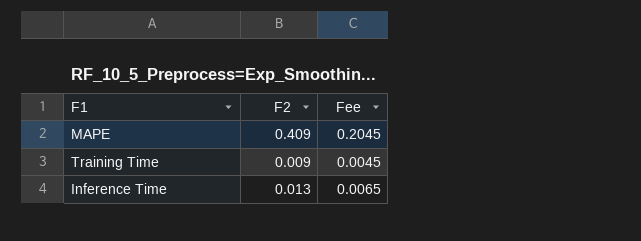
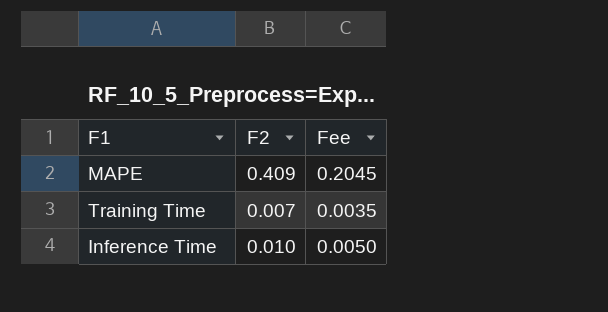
Training Time | F2: 0.009 -> 0.007
Training Time | Fee: 0.0045 -> 0.0035
Inference Time | F2: 0.013 -> 0.010
Inference Time | Fee: 0.0065 -> 0.0050

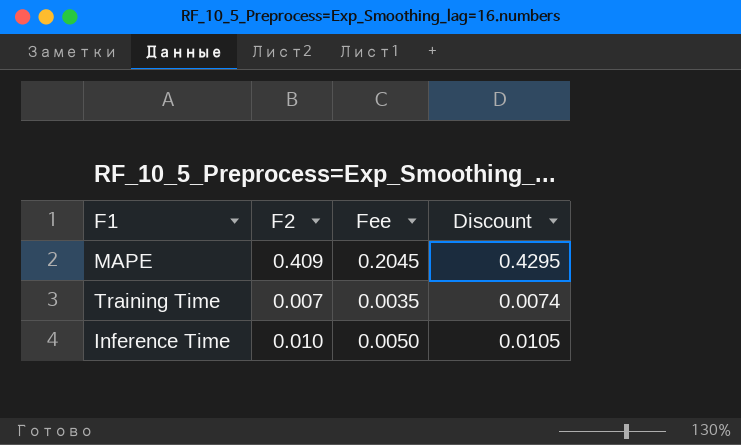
column Discount | formula: none -> [F2] * 1.05

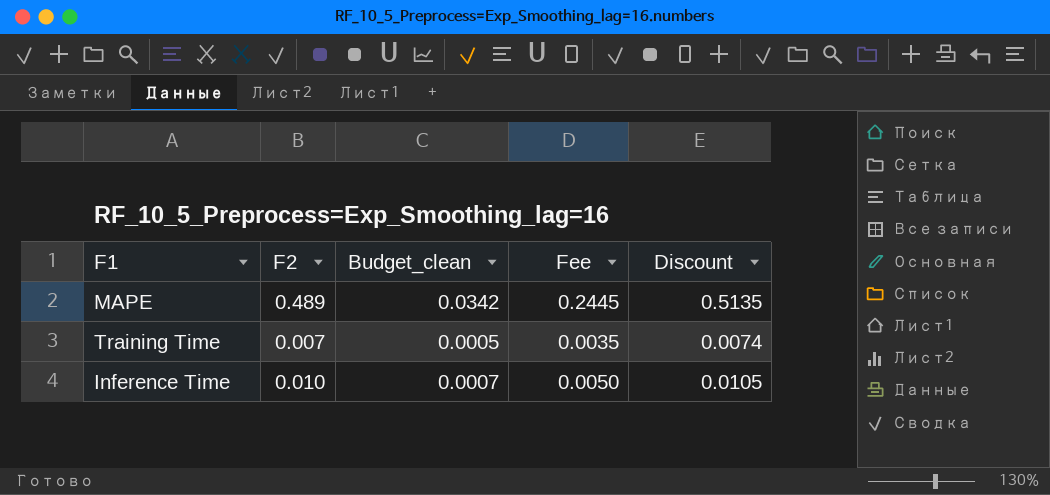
column Budget_clean | formula: none -> [F2] * 0.07
MAPE | F2: 0.409 -> 0.489
MAPE | Fee: 0.2045 -> 0.2445
MAPE | Discount: 0.4295 -> 0.5135

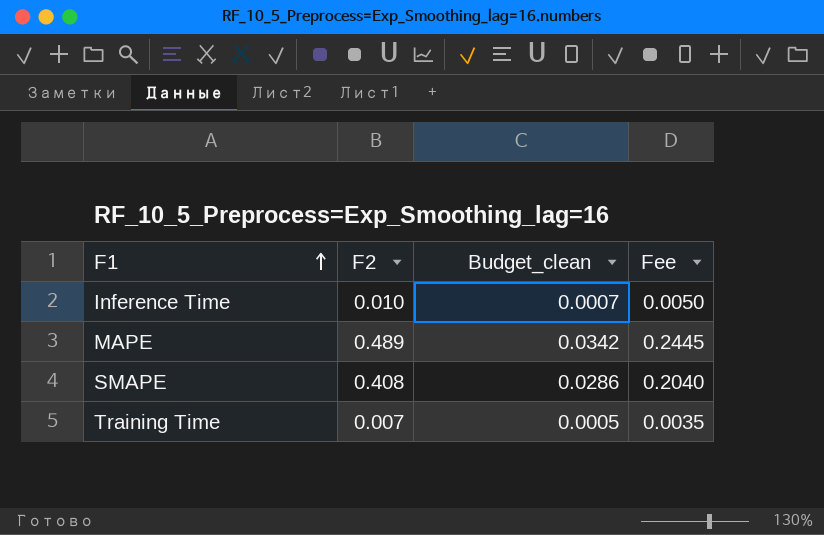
row order: none -> F1 ascending
column Discount | formula: [F2] * 1.05 -> none
row SMAPE: none -> 0.408 | 0.0286 | 0.2040

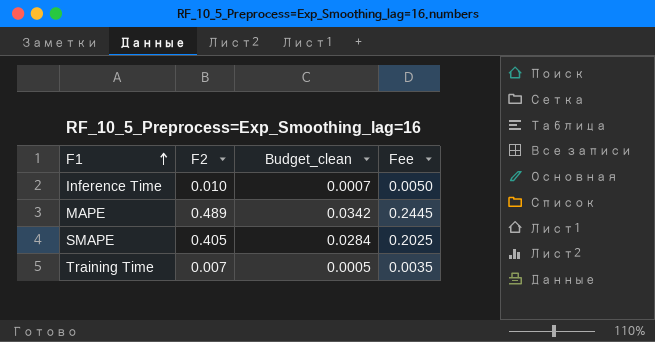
SMAPE | F2: 0.408 -> 0.405
SMAPE | Budget_clean: 0.0286 -> 0.0284
SMAPE | Fee: 0.2040 -> 0.2025

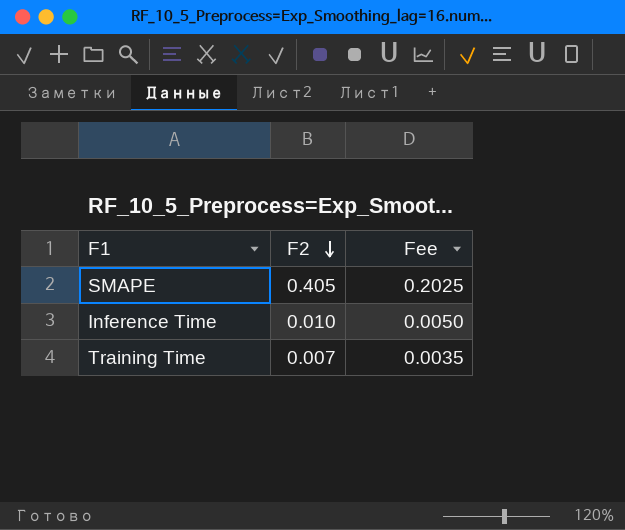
row order: F1 ascending -> F2 descending
column Budget_clean | formula: [F2] * 0.07 -> none
row MAPE: 0.489 | 0.0342 | 0.2445 -> none

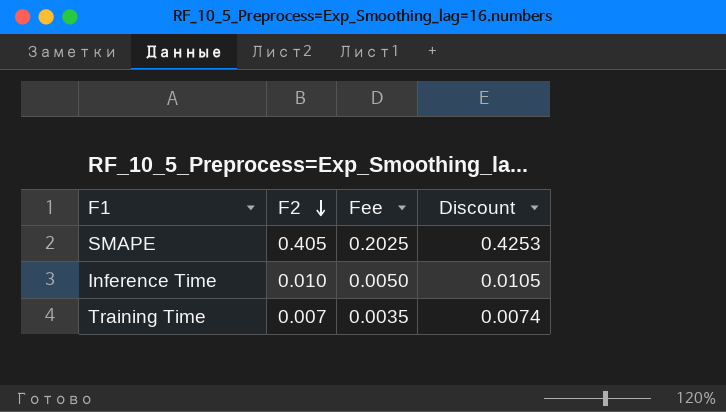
column Discount | formula: none -> [F2] * 1.05

